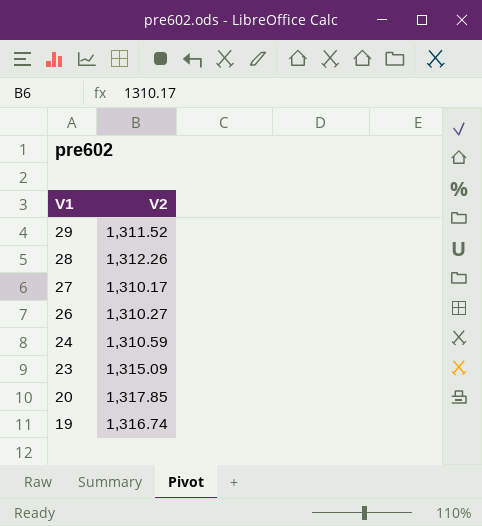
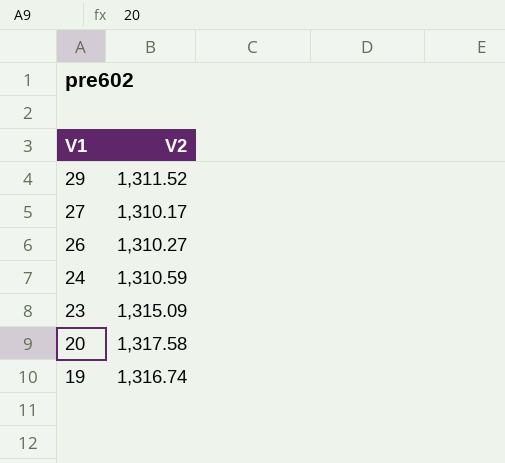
row 28: 1,312.26 -> none
20 | V2: 1,317.85 -> 1,317.58

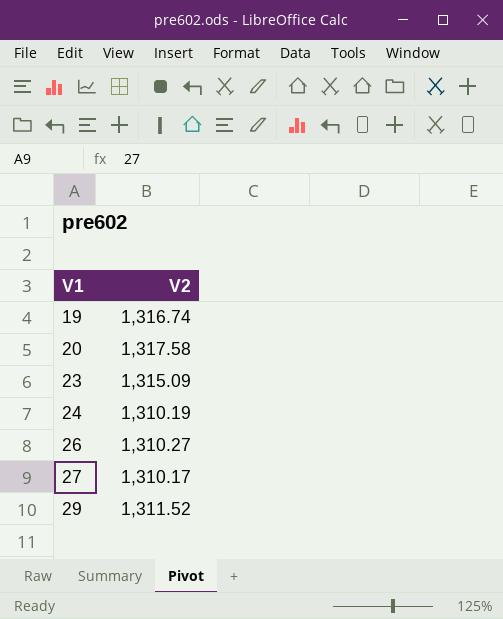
row order: V1 descending -> V1 ascending
24 | V2: 1,310.59 -> 1,310.19

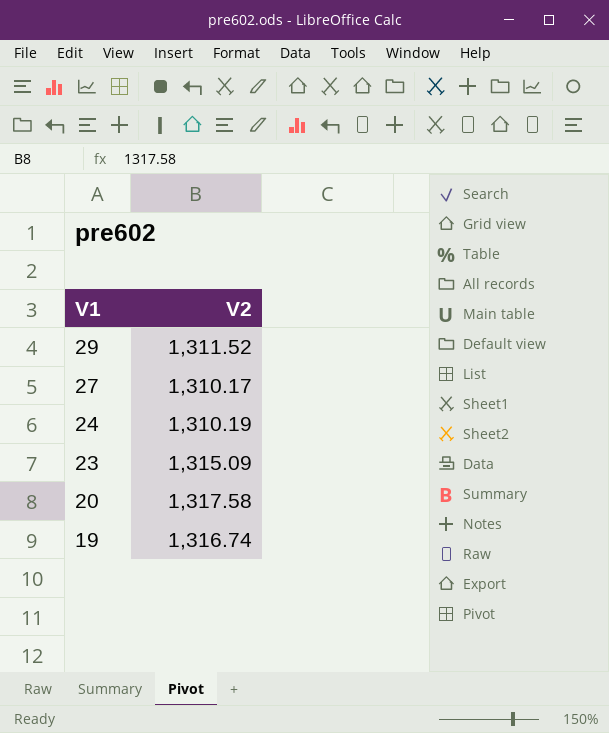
row order: V1 ascending -> V1 descending
row 26: 1,310.27 -> none

